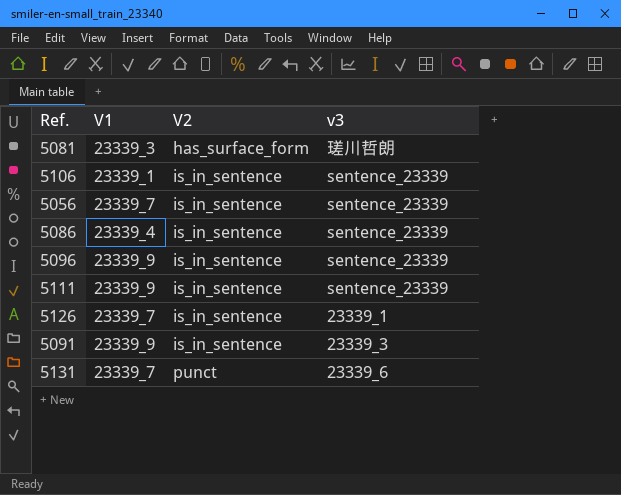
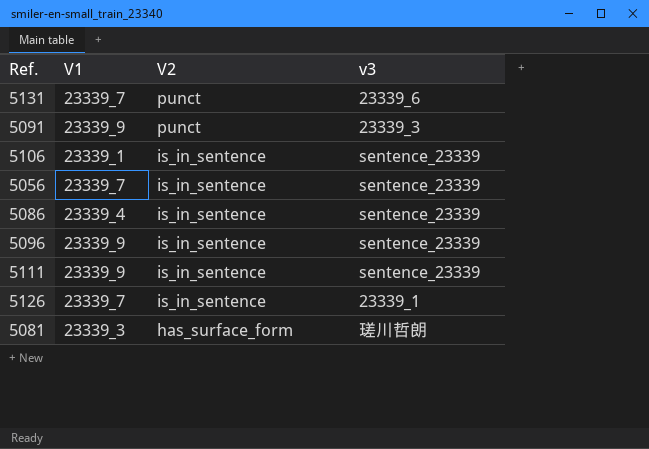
row order: V2 ascending -> V2 descending
5091 | V2: is_in_sentence -> punct

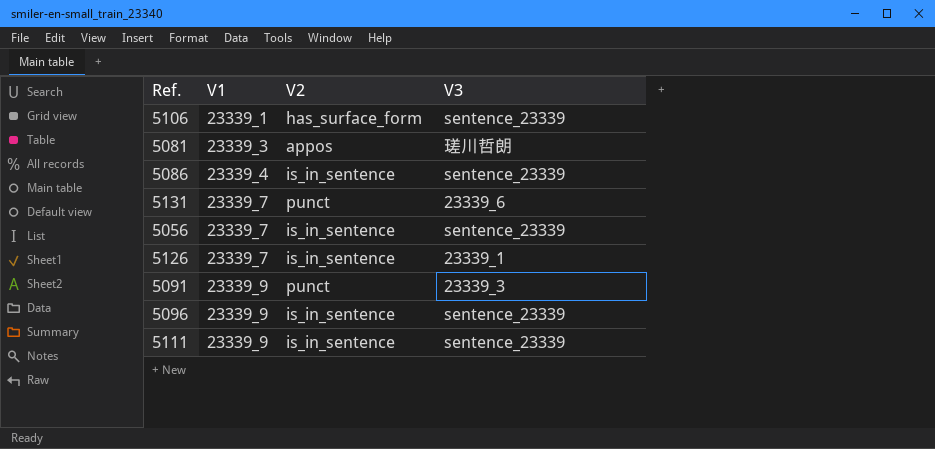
row order: V2 descending -> V1 ascending
column name: v3 -> V3
5106 | V2: is_in_sentence -> has_surface_form
5081 | V2: has_surface_form -> appos

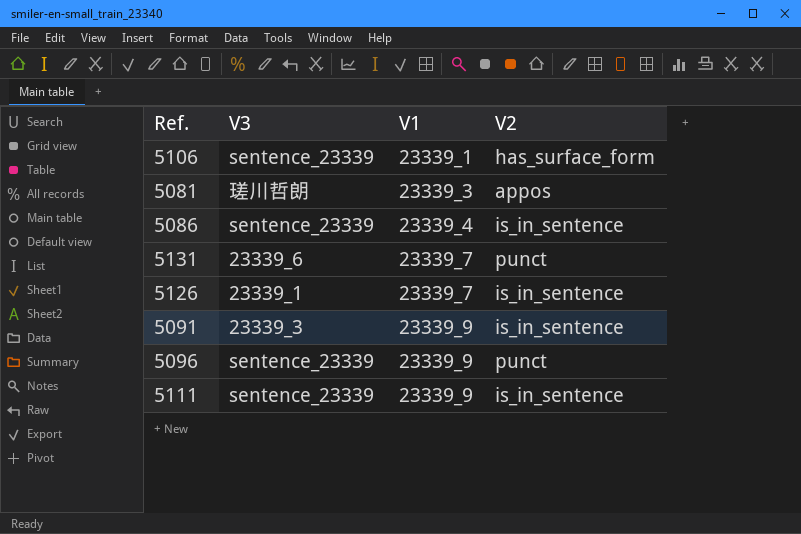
column V3 | position: 4 -> 2
row 5056: 23339_7 | is_in_sentence | sentence_23339 -> none
5091 | V2: punct -> is_in_sentence
5096 | V2: is_in_sentence -> punct

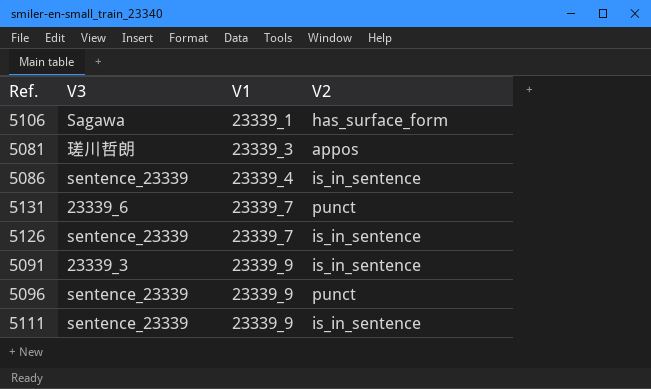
5106 | V3: sentence_23339 -> Sagawa
5126 | V3: 23339_1 -> sentence_23339

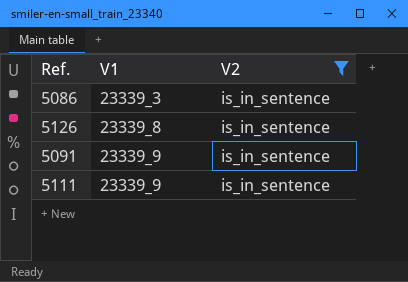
filter: none -> V2 = is_in_sentence
column V3 | position: 2 -> none
5086 | V1: 23339_4 -> 23339_3
5126 | V1: 23339_7 -> 23339_8

